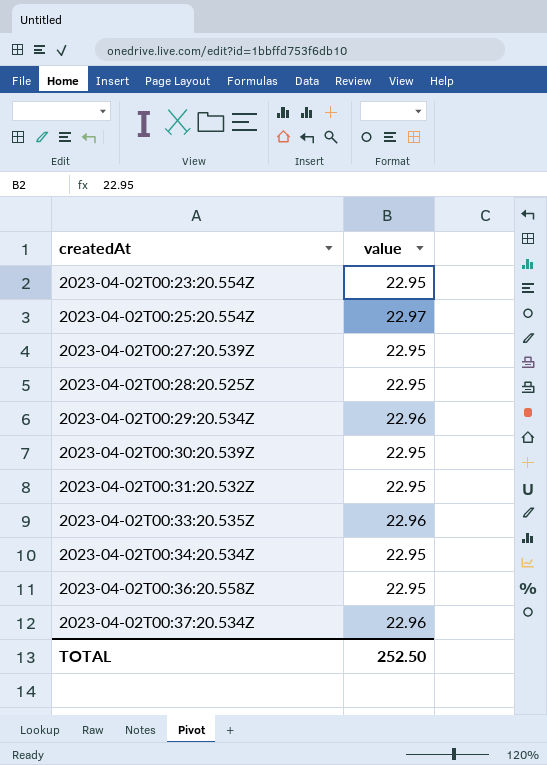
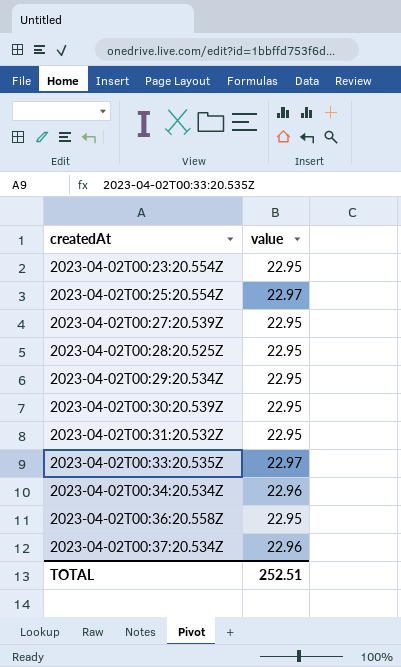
2023-04-02T00:29:20.534Z | value: 22.96 -> 22.95
2023-04-02T00:33:20.535Z | value: 22.96 -> 22.97
2023-04-02T00:34:20.534Z | value: 22.95 -> 22.96
TOTAL | value: 252.50 -> 252.51

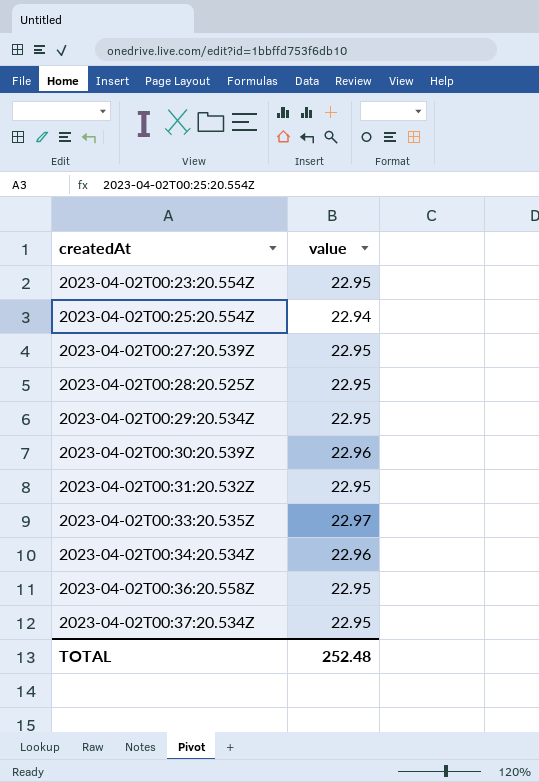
2023-04-02T00:25:20.554Z | value: 22.97 -> 22.94
2023-04-02T00:30:20.539Z | value: 22.95 -> 22.96
2023-04-02T00:37:20.534Z | value: 22.96 -> 22.95
TOTAL | value: 252.51 -> 252.48

